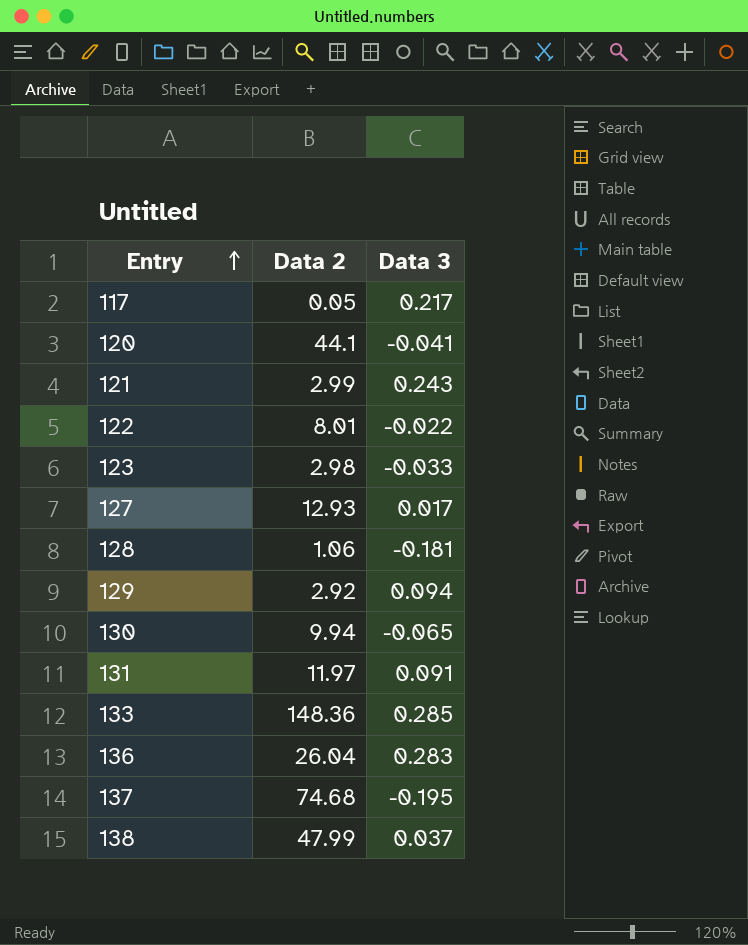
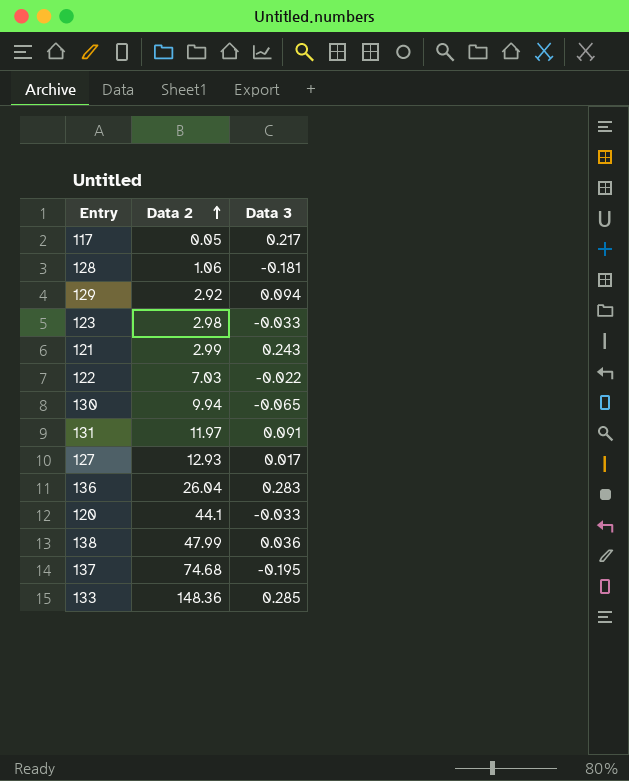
row order: Entry ascending -> Data 2 ascending
122 | Data 2: 8.01 -> 7.03
120 | Data 3: -0.041 -> -0.033
138 | Data 3: 0.037 -> 0.036

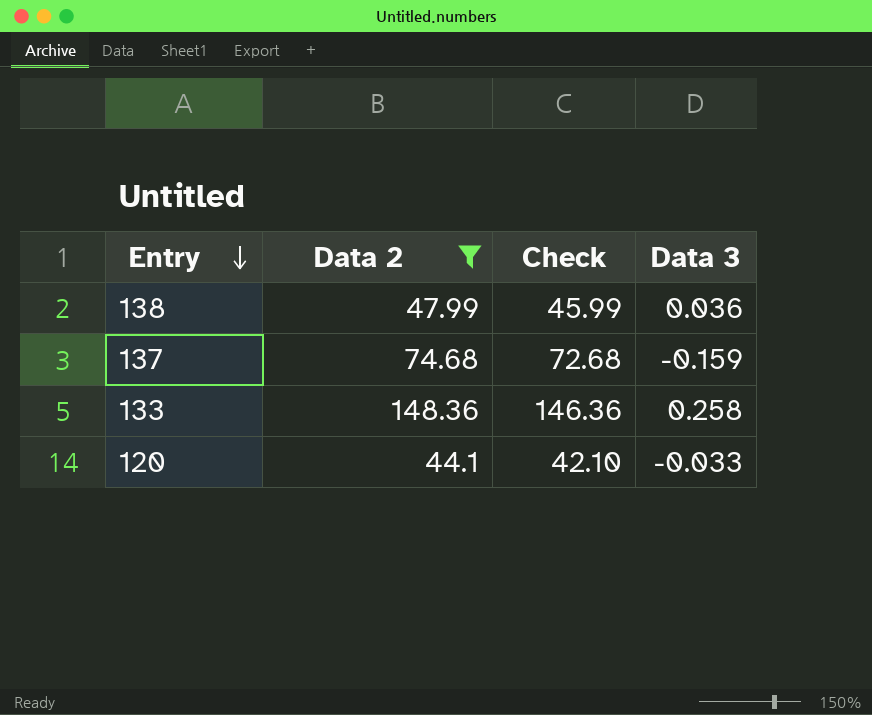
filter: none -> Data 2 >= 44.1
row order: Data 2 ascending -> Entry descending
column Check | formula: none -> [Data 2] - 2
137 | Data 3: -0.195 -> -0.159
133 | Data 3: 0.285 -> 0.258

